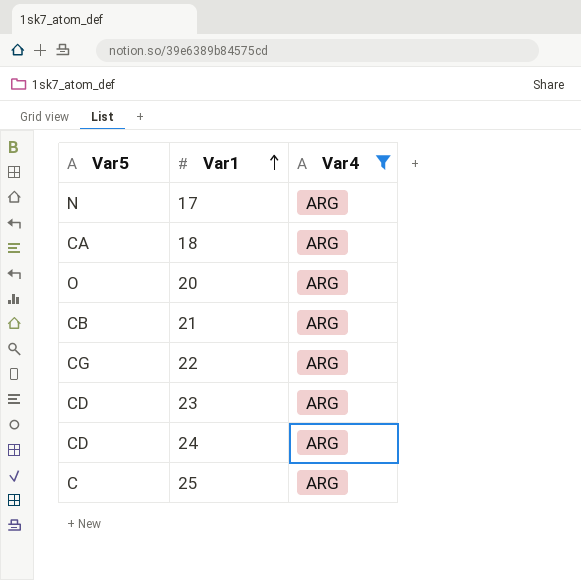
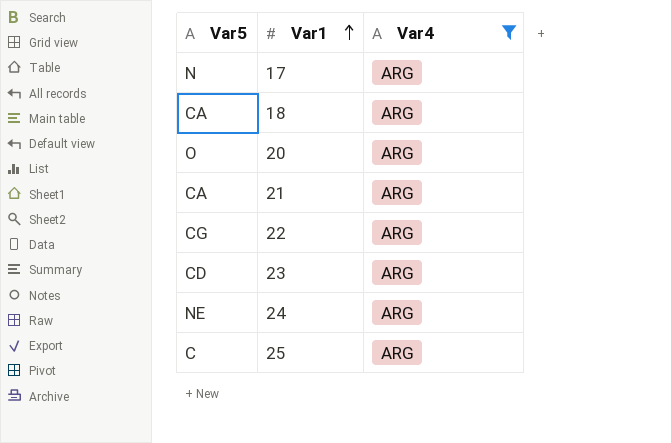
21 | Var5: CB -> CA
24 | Var5: CD -> NE

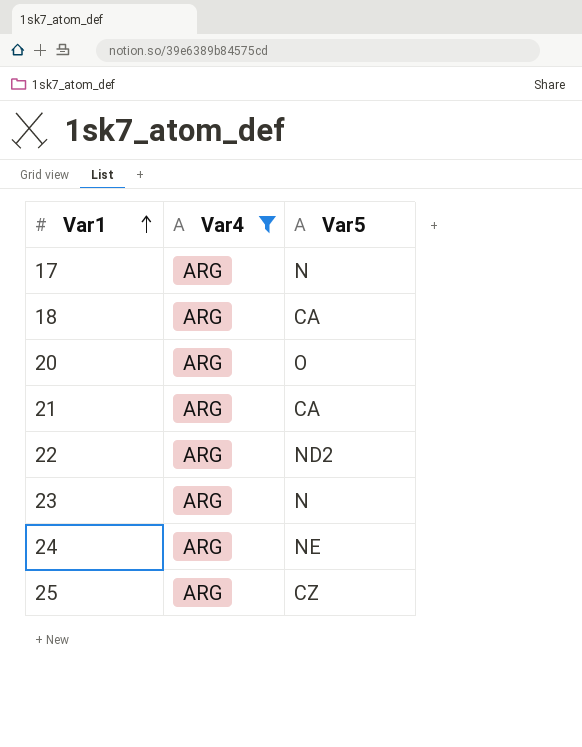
column Var5 | position: 1 -> 3
22 | Var5: CG -> ND2
23 | Var5: CD -> N
25 | Var5: C -> CZ

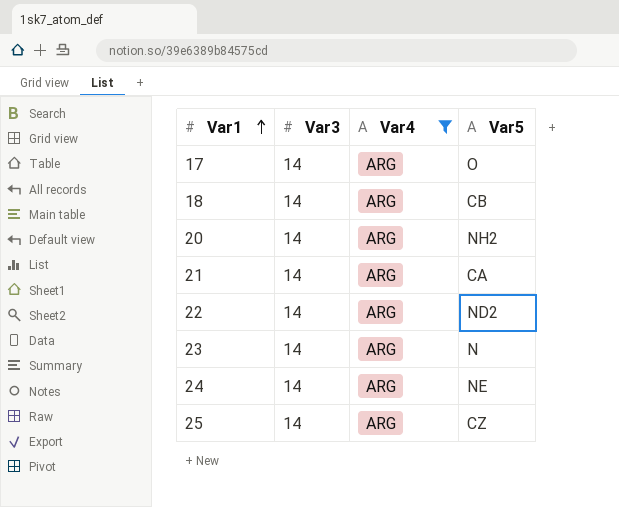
column Var3 | position: none -> 2
17 | Var5: N -> O
18 | Var5: CA -> CB
20 | Var5: O -> NH2

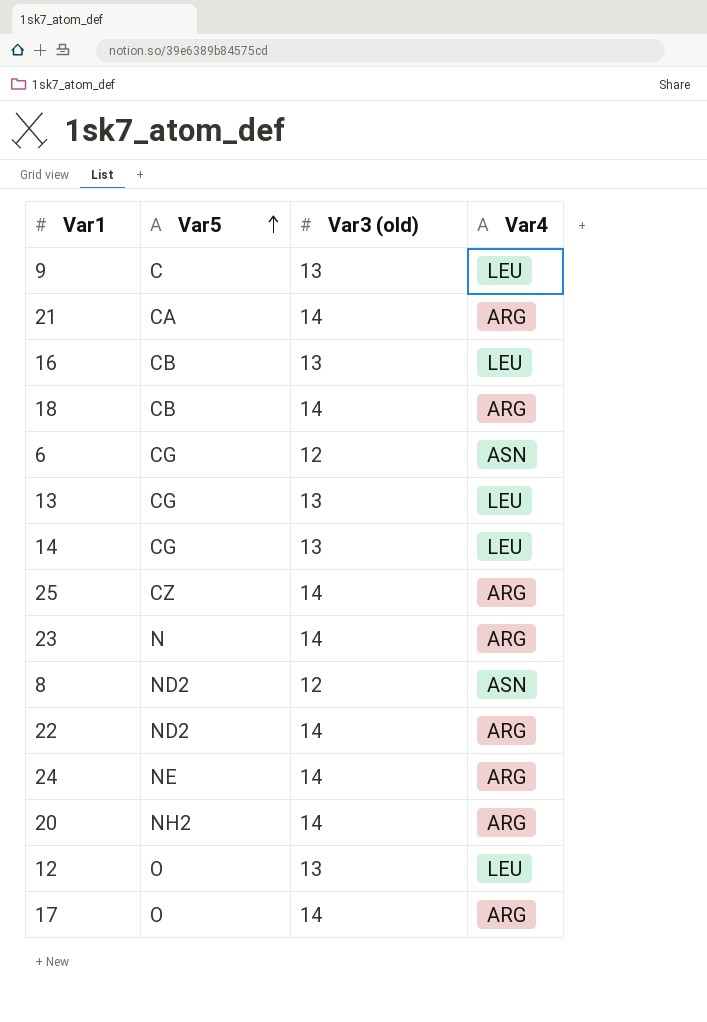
filter: Var4 = ARG -> none
row order: Var1 ascending -> Var5 ascending
column Var5 | position: 4 -> 2
column name: Var3 -> Var3 (old)

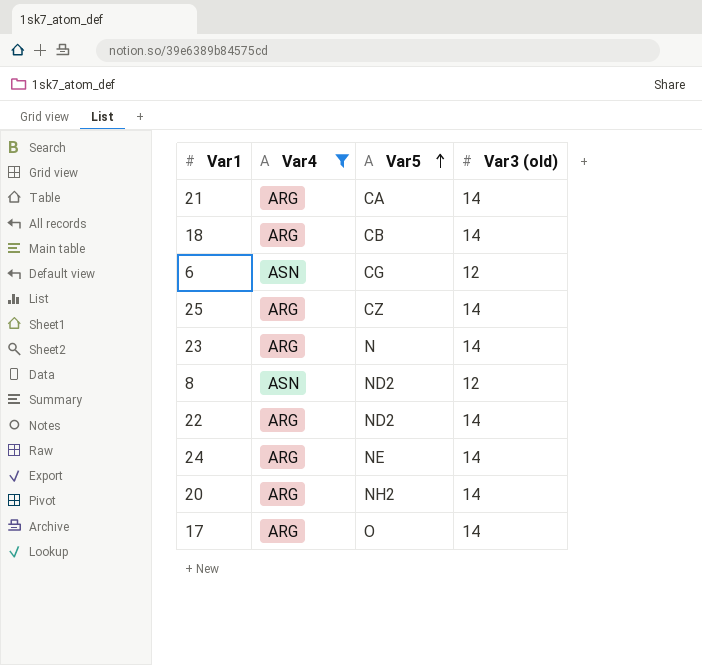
filter: none -> Var4 != LEU
column Var4 | position: 4 -> 2

